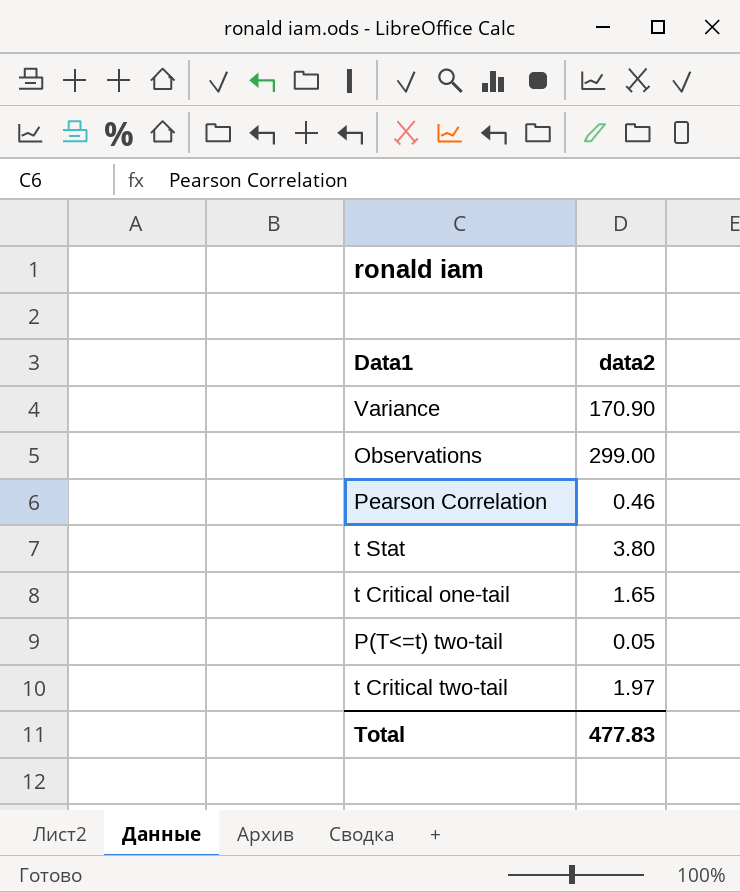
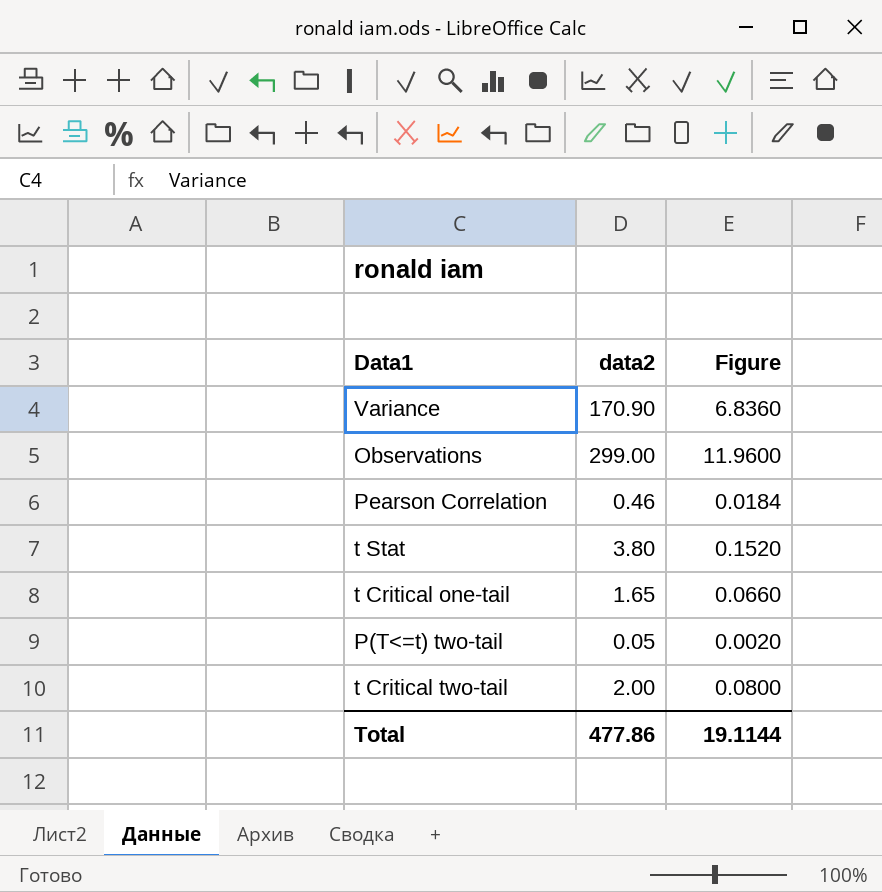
column Figure | formula: none -> [data2] * 0.04
t Critical two-tail | data2: 1.97 -> 2.00
Total | data2: 477.83 -> 477.86

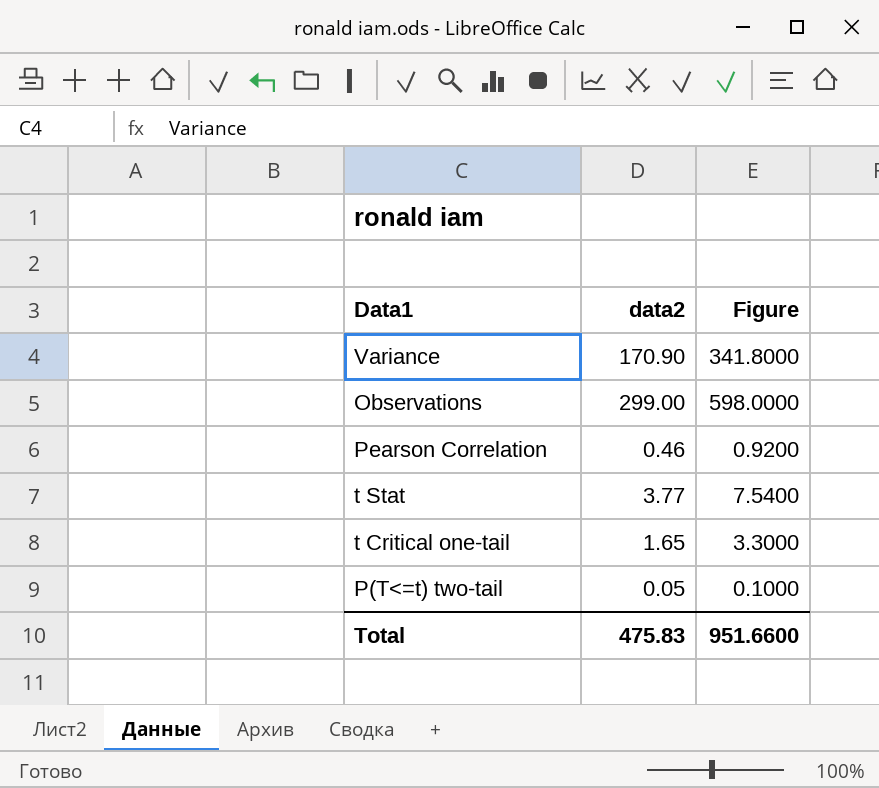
column Figure | formula: [data2] * 0.04 -> [data2] * 2
row t Critical two-tail: 2.00 | 0.0800 -> none
t Stat | data2: 3.80 -> 3.77
Total | data2: 477.86 -> 475.83
Total | Figure: 19.1144 -> 951.6600

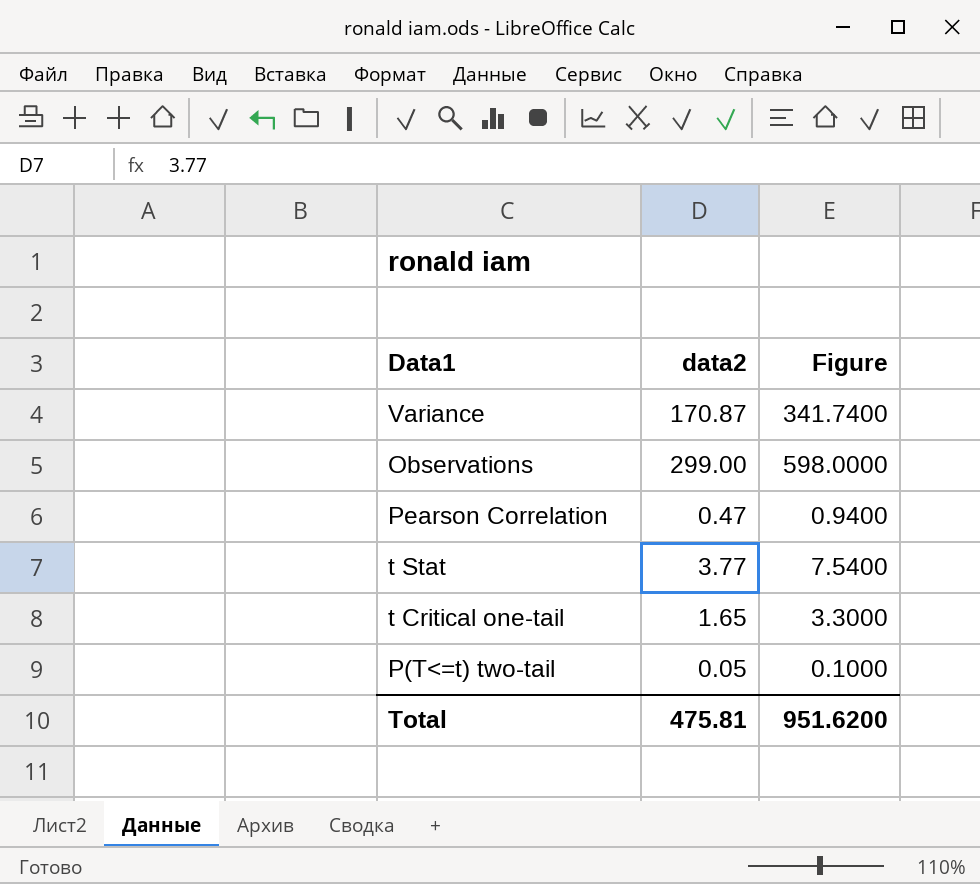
Variance | data2: 170.90 -> 170.87
Variance | Figure: 341.8000 -> 341.7400
Pearson Correlation | data2: 0.46 -> 0.47
Pearson Correlation | Figure: 0.9200 -> 0.9400
Total | data2: 475.83 -> 475.81
Total | Figure: 951.6600 -> 951.6200

